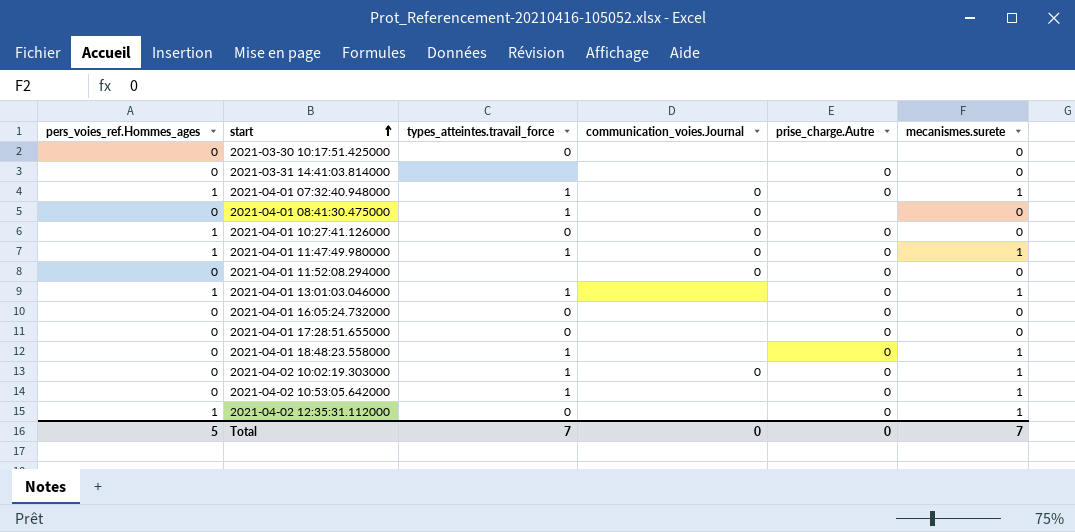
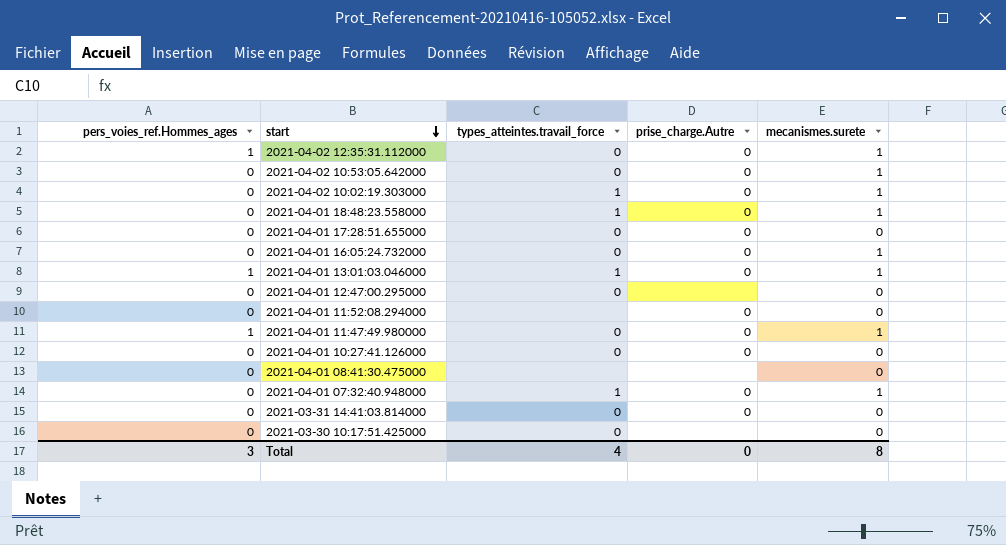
row order: start ascending -> start descending
column communication_voies.Journal | position: 4 -> none
2021-04-02 10:53:05.642000 | types_atteintes.travail_force: 1 -> 0
2021-04-01 16:05:24.732000 | mecanismes.surete: 0 -> 1
row 2021-04-01 12:47:00.295000: none -> 0 | 0 | none | 0
2021-04-01 11:47:49.980000 | types_atteintes.travail_force: 1 -> 0
2021-04-01 10:27:41.126000 | pers_voies_ref.Hommes_ages: 1 -> 0
2021-04-01 08:41:30.475000 | types_atteintes.travail_force: 1 -> none
2021-04-01 07:32:40.948000 | pers_voies_ref.Hommes_ages: 1 -> 0
2021-03-31 14:41:03.814000 | types_atteintes.travail_force: none -> 0
Total | pers_voies_ref.Hommes_ages: 5 -> 3
Total | types_atteintes.travail_force: 7 -> 4
Total | mecanismes.surete: 7 -> 8

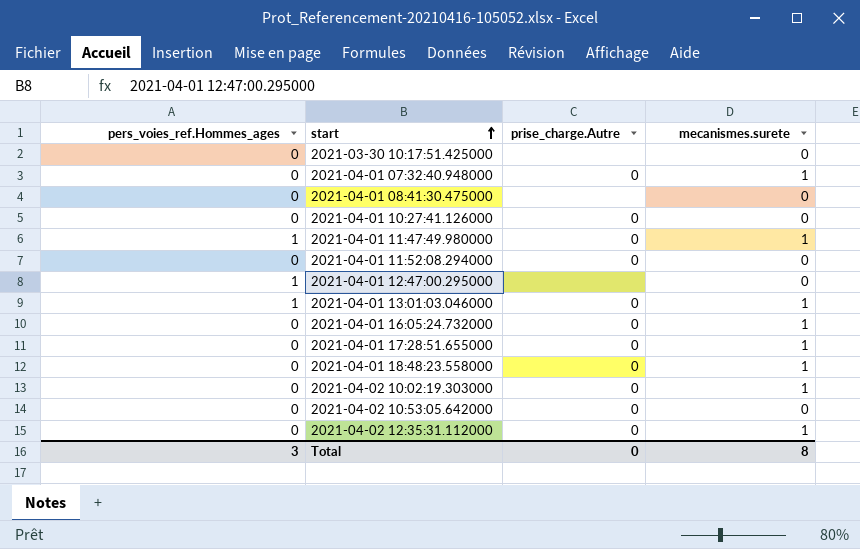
row order: start descending -> start ascending
column types_atteintes.travail_force | position: 3 -> none
row 2021-03-31 14:41:03.814000: 0 | 0 | 0 | 0 -> none
2021-04-01 12:47:00.295000 | pers_voies_ref.Hommes_ages: 0 -> 1
2021-04-01 17:28:51.655000 | mecanismes.surete: 0 -> 1
2021-04-02 10:53:05.642000 | mecanismes.surete: 1 -> 0
2021-04-02 12:35:31.112000 | pers_voies_ref.Hommes_ages: 1 -> 0

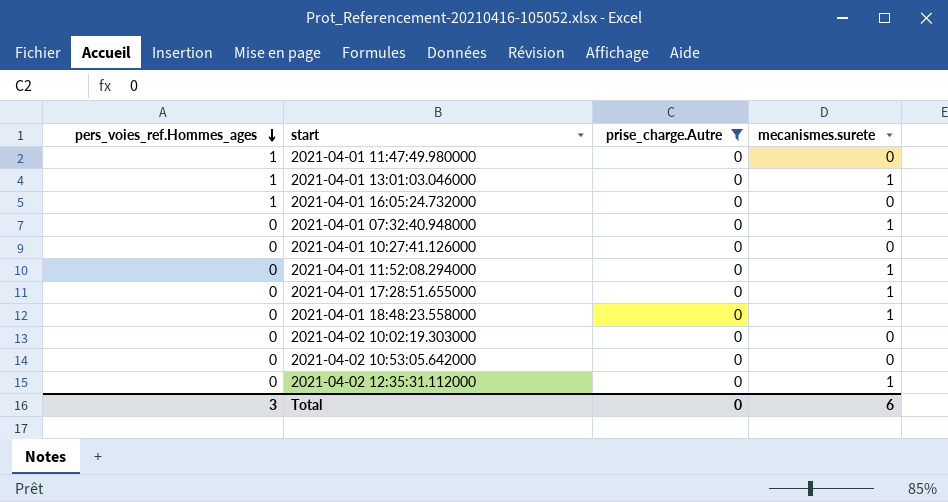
filter: none -> prise_charge.Autre = 0
row order: start ascending -> pers_voies_ref.Hommes_ages descending
2021-04-01 11:47:49.980000 | mecanismes.surete: 1 -> 0
2021-04-01 16:05:24.732000 | pers_voies_ref.Hommes_ages: 0 -> 1
2021-04-01 16:05:24.732000 | mecanismes.surete: 1 -> 0
2021-04-01 11:52:08.294000 | mecanismes.surete: 0 -> 1
2021-04-02 10:02:19.303000 | mecanismes.surete: 1 -> 0
Total | mecanismes.surete: 8 -> 6

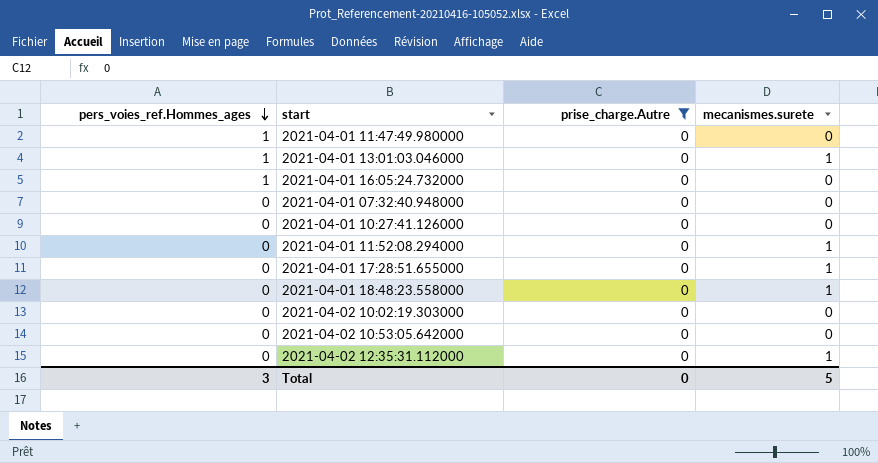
2021-04-01 07:32:40.948000 | mecanismes.surete: 1 -> 0
Total | mecanismes.surete: 6 -> 5

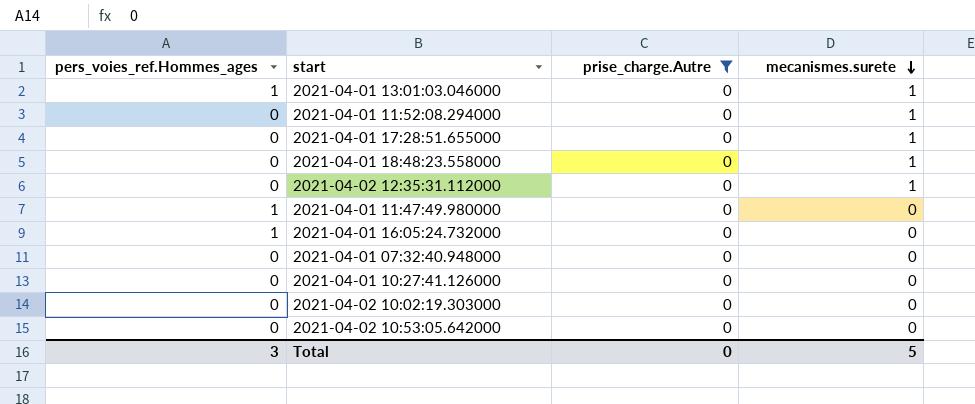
row order: pers_voies_ref.Hommes_ages descending -> mecanismes.surete descending

